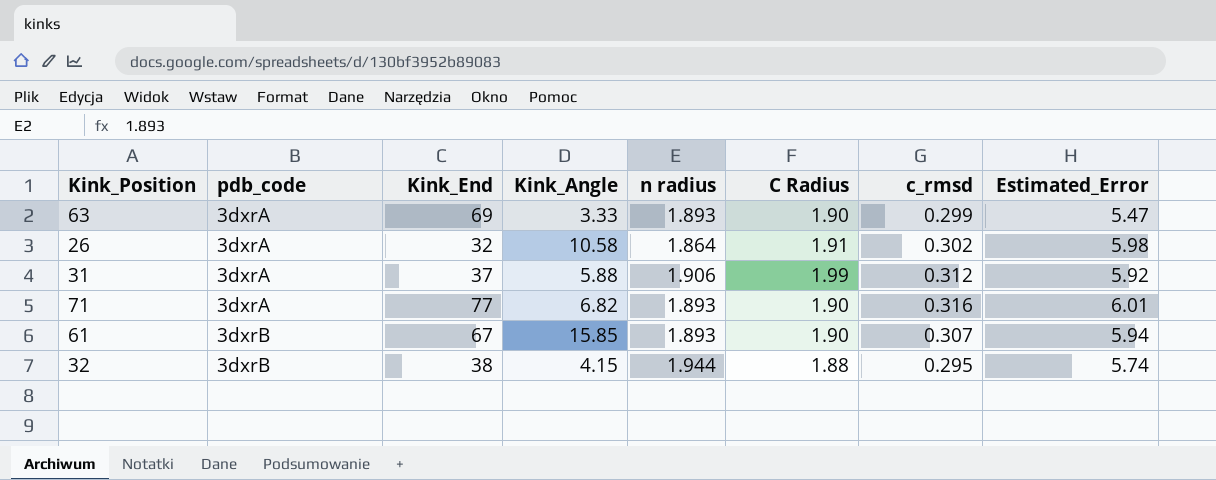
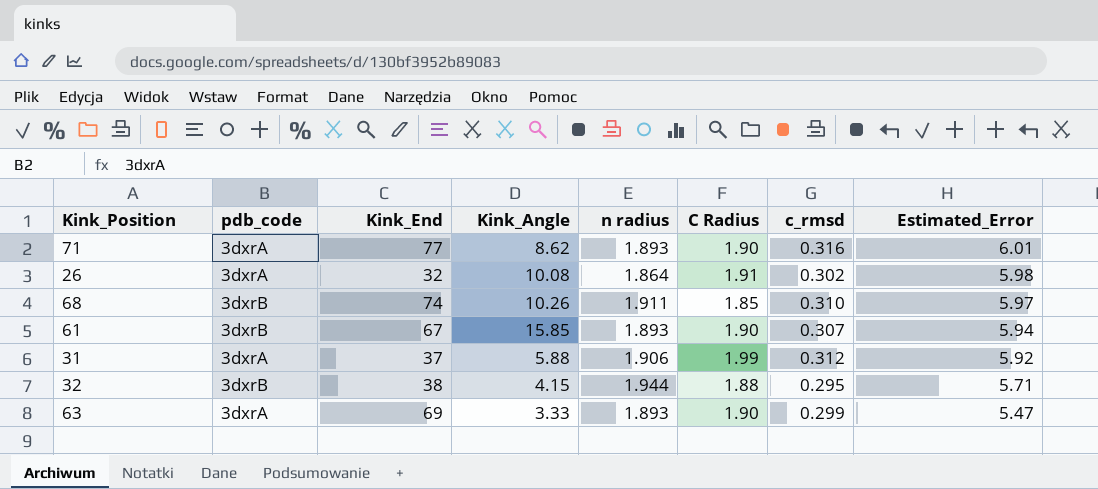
row order: pdb_code ascending -> Estimated_Error descending
71 | Kink_Angle: 6.82 -> 8.62
26 | Kink_Angle: 10.58 -> 10.08
row 68: none -> 3dxrB | 74 | 10.26 | 1.911 | 1.85 | 0.310 | 5.97
32 | Estimated_Error: 5.74 -> 5.71

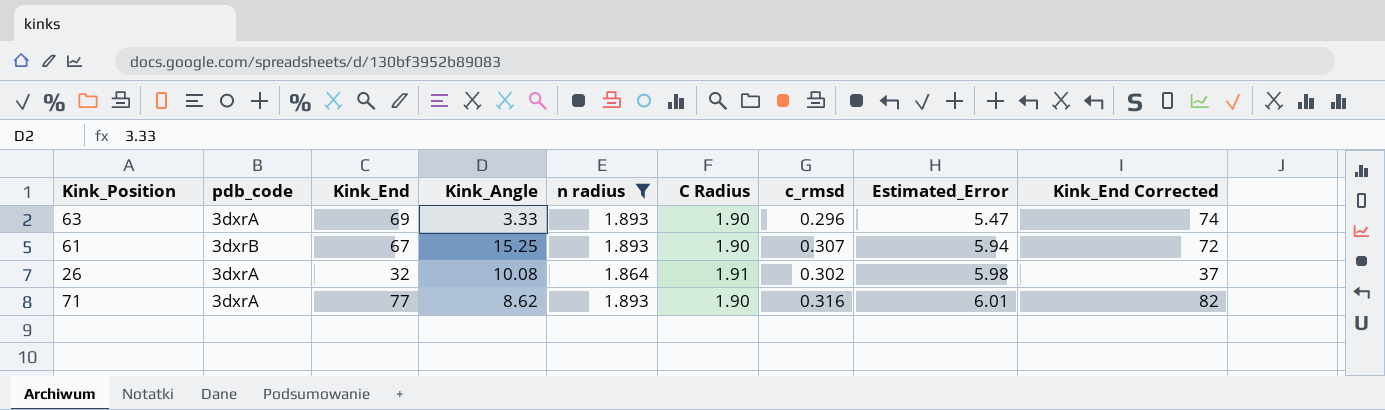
filter: none -> n radius <= 1.893
row order: Estimated_Error descending -> Estimated_Error ascending
column Kink_End Corrected | formula: none -> [Kink_End] + 5
63 | c_rmsd: 0.299 -> 0.296
61 | Kink_Angle: 15.85 -> 15.25

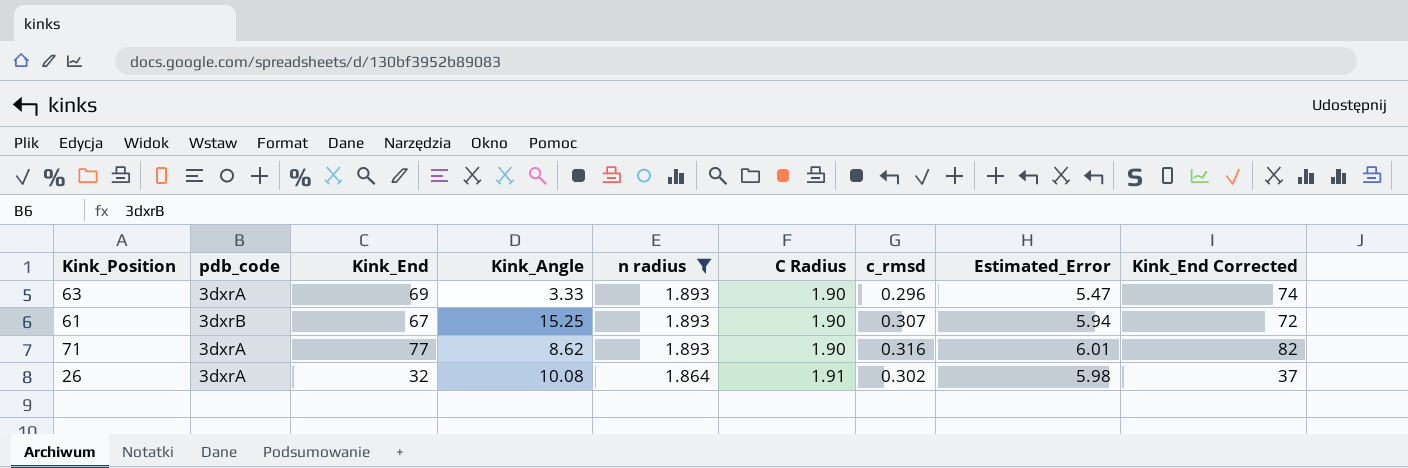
row order: Estimated_Error ascending -> n radius descending

